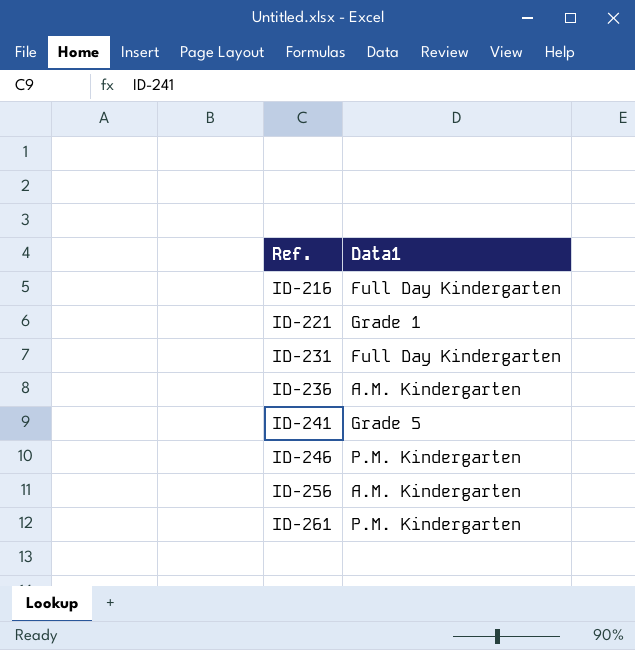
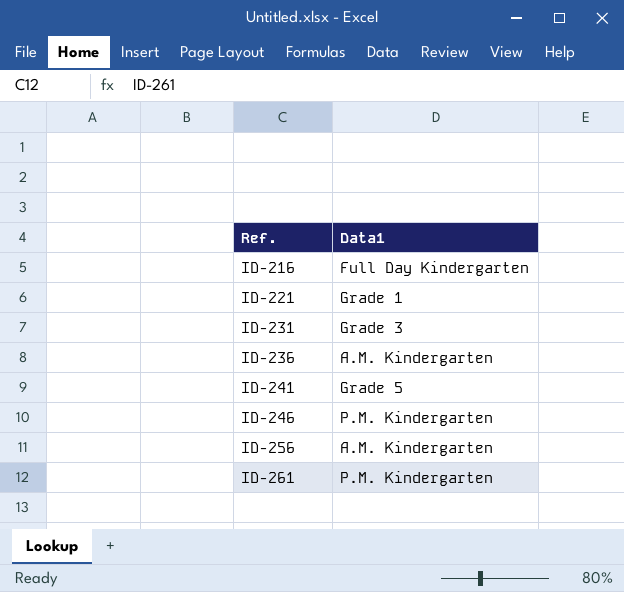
ID-231 | Data1: Full Day Kindergarten -> Grade 3

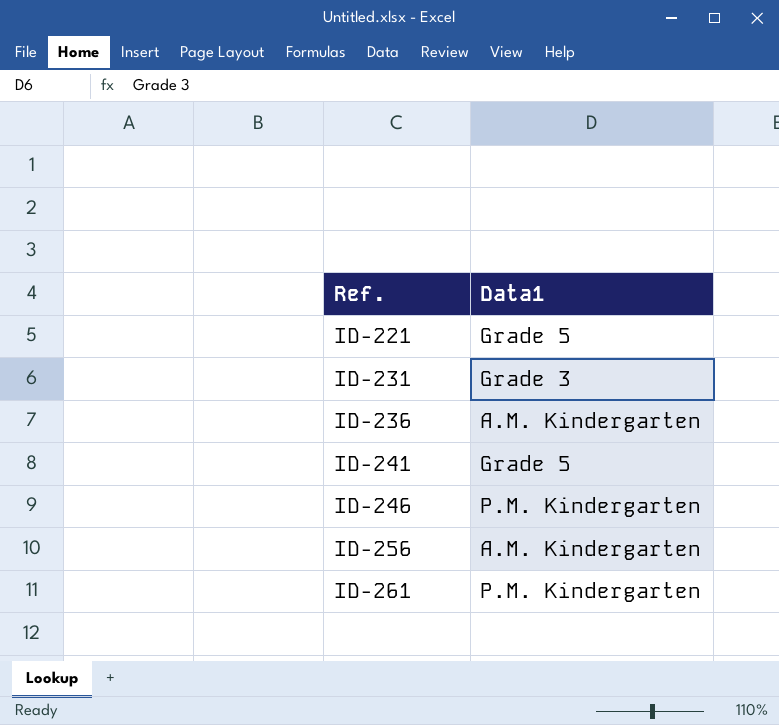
row ID-216: Full Day Kindergarten -> none
ID-221 | Data1: Grade 1 -> Grade 5

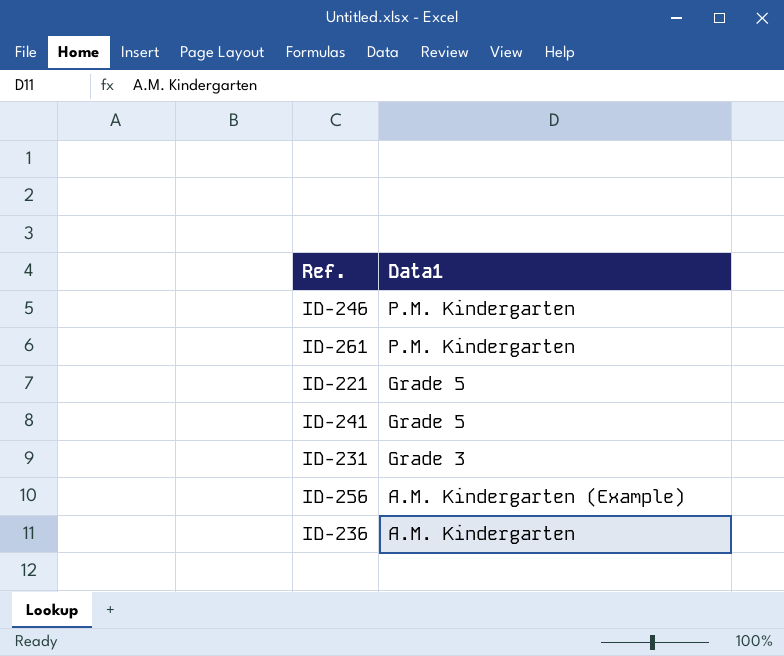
row order: Ref. ascending -> Data1 descending
ID-256 | Data1: A.M. Kindergarten -> A.M. Kindergarten (Example)

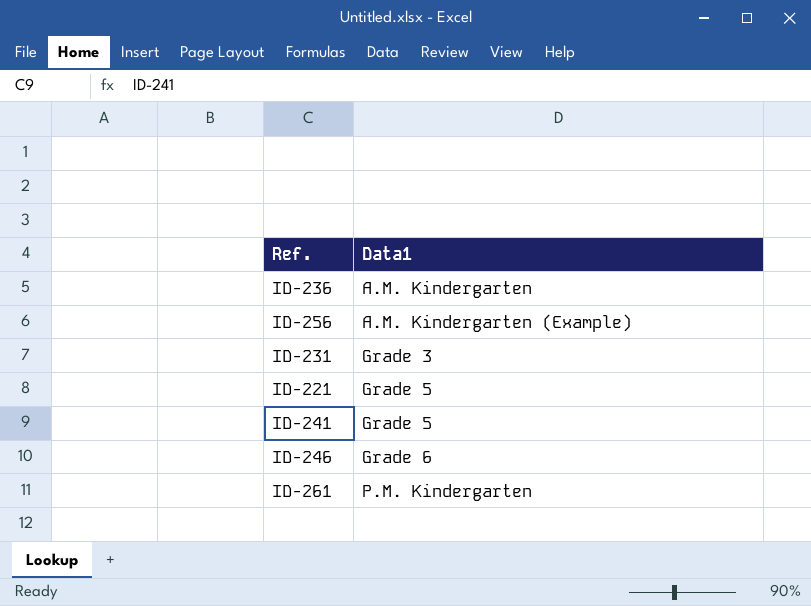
row order: Data1 descending -> Data1 ascending
ID-246 | Data1: P.M. Kindergarten -> Grade 6

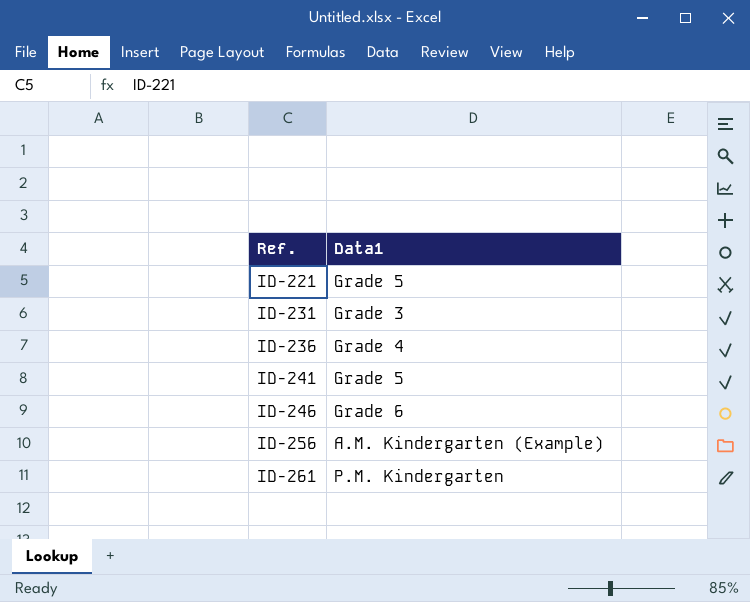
row order: Data1 ascending -> Ref. ascending
ID-236 | Data1: A.M. Kindergarten -> Grade 4

